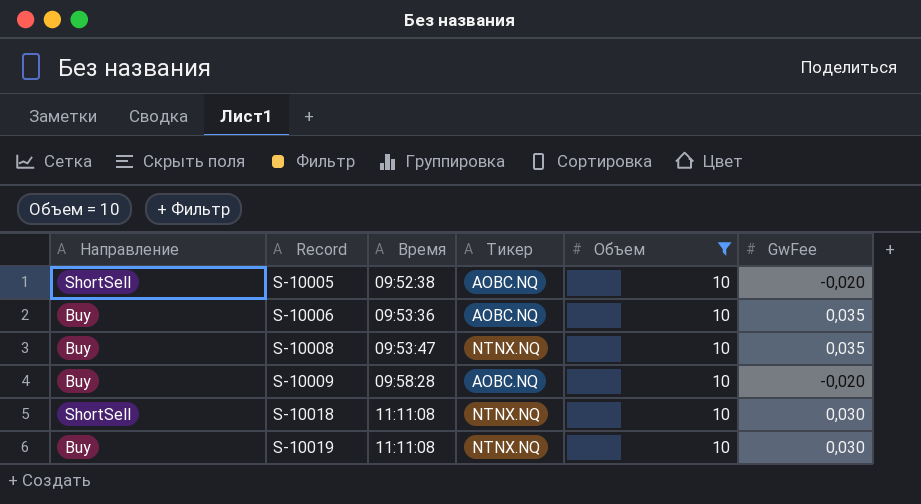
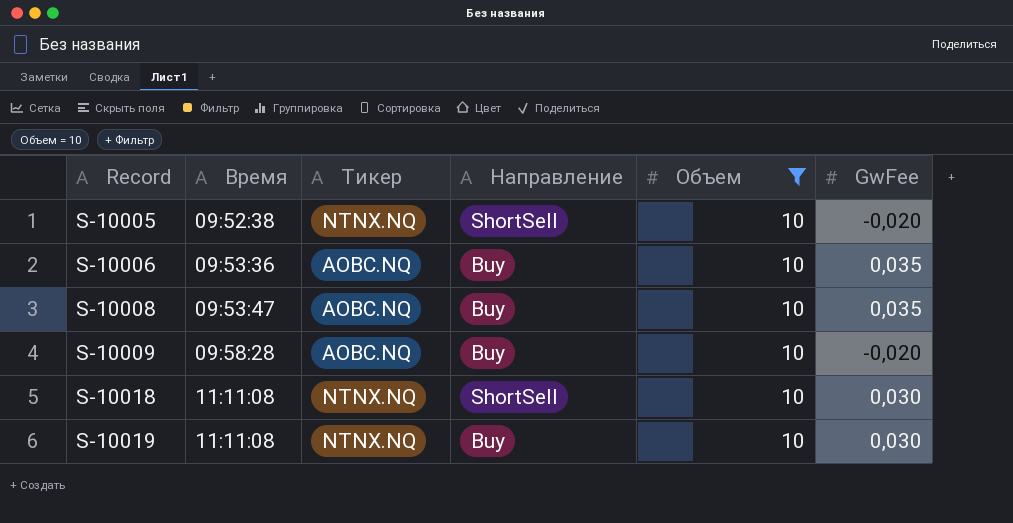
column Направление | position: 1 -> 4
S-10005 | Тикер: AOBC.NQ -> NTNX.NQ
S-10008 | Тикер: NTNX.NQ -> AOBC.NQ

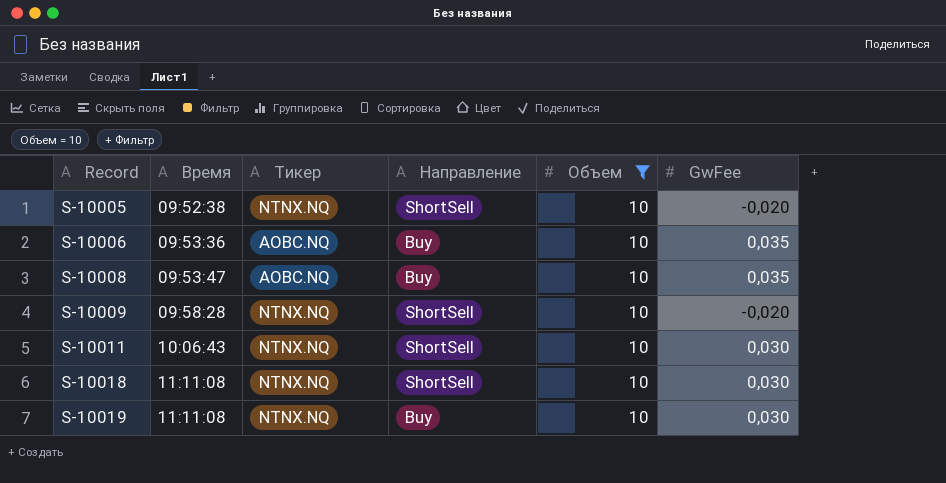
S-10009 | Тикер: AOBC.NQ -> NTNX.NQ
S-10009 | Направление: Buy -> ShortSell
row S-10011: none -> 10:06:43 | NTNX.NQ | ShortSell | 10 | 0,030

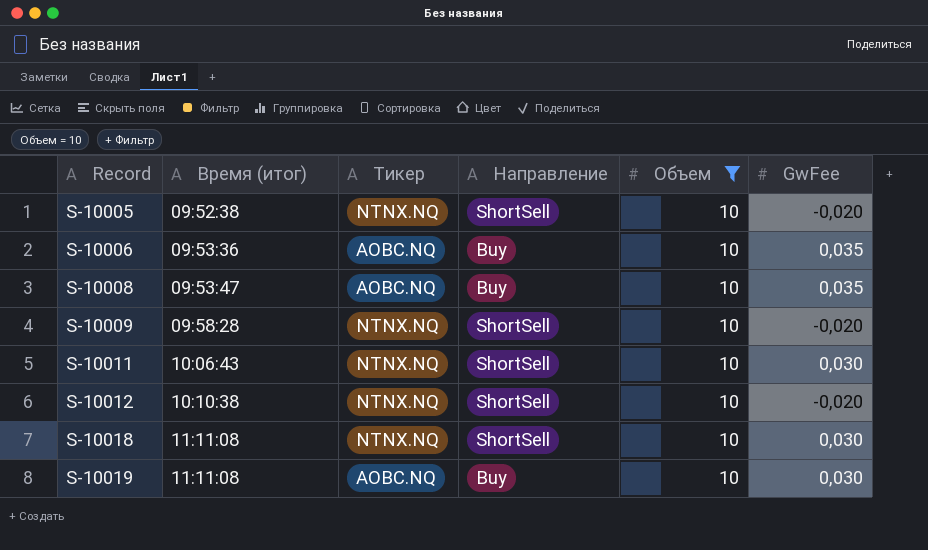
column name: Время -> Время (итог)
row S-10012: none -> 10:10:38 | NTNX.NQ | ShortSell | 10 | -0,020
S-10019 | Тикер: NTNX.NQ -> AOBC.NQ

